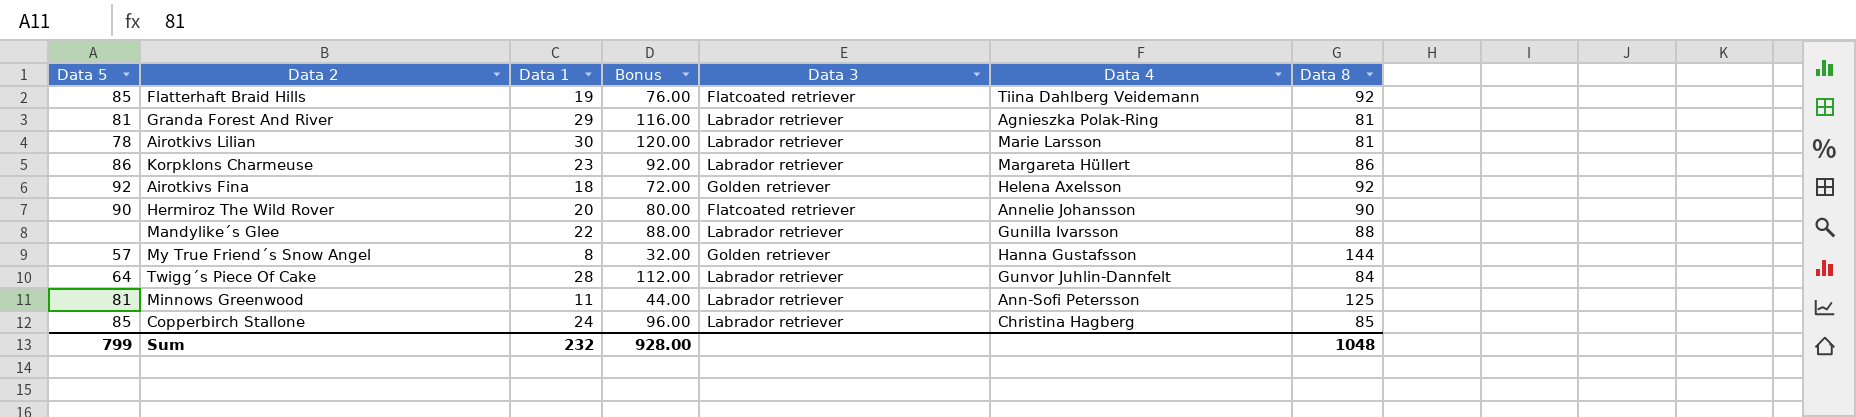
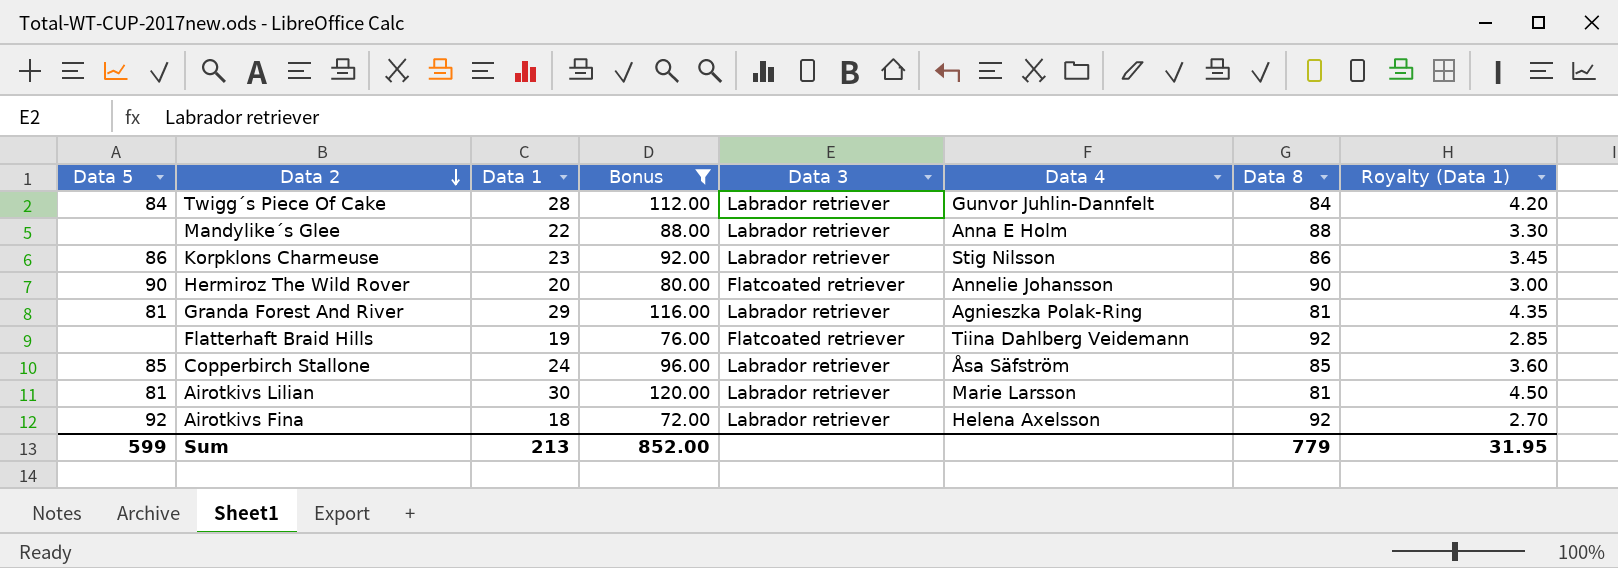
filter: none -> Bonus >= 72.00
row order: none -> Data 2 descending
column Royalty (Data 1) | formula: none -> [Data 1] * 0.15
Twigg´s Piece Of Cake | Data 5: 64 -> 84
Mandylike´s Glee | Data 4: Gunilla Ivarsson -> Anna E Holm
Korpklons Charmeuse | Data 4: Margareta Hüllert -> Stig Nilsson
Flatterhaft Braid Hills | Data 5: 85 -> none
Copperbirch Stallone | Data 4: Christina Hagberg -> Åsa Säfström
Airotkivs Lilian | Data 5: 78 -> 81
Airotkivs Fina | Data 3: Golden retriever -> Labrador retriever
Sum | Data 5: 799 -> 599
Sum | Data 1: 232 -> 213
Sum | Bonus: 928.00 -> 852.00
Sum | Data 8: 1048 -> 779

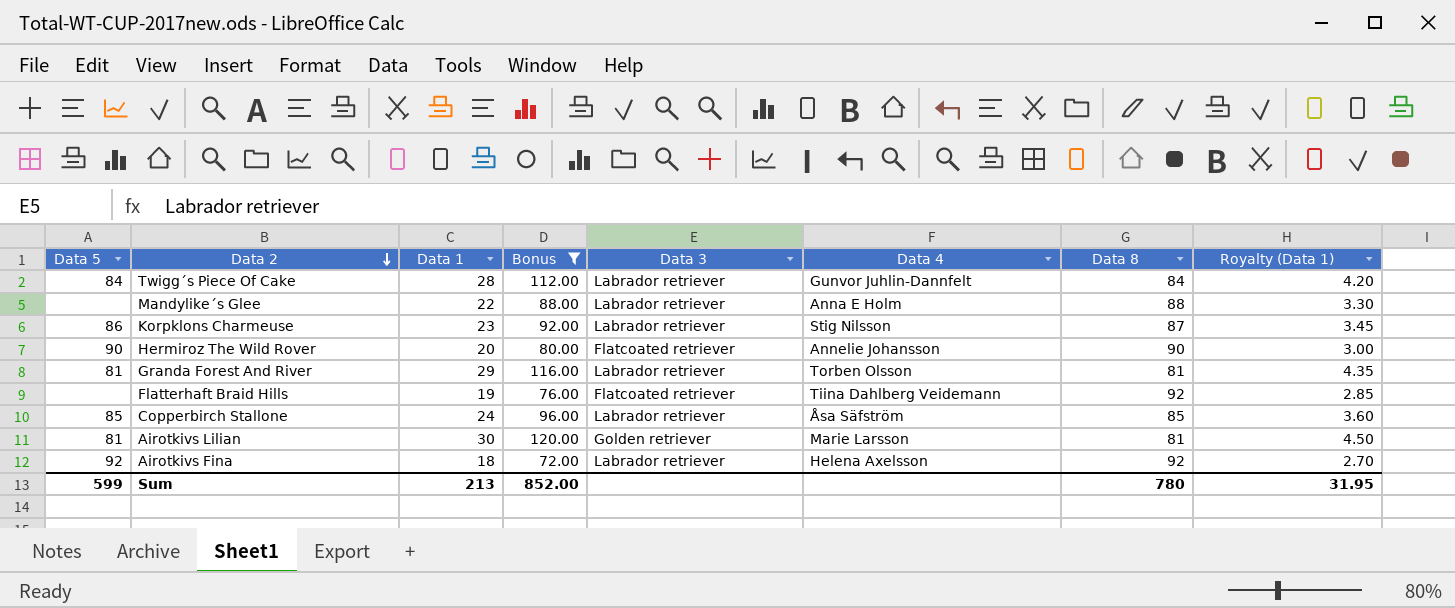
Korpklons Charmeuse | Data 8: 86 -> 87
Granda Forest And River | Data 4: Agnieszka Polak-Ring -> Torben Olsson
Airotkivs Lilian | Data 3: Labrador retriever -> Golden retriever
Sum | Data 8: 779 -> 780

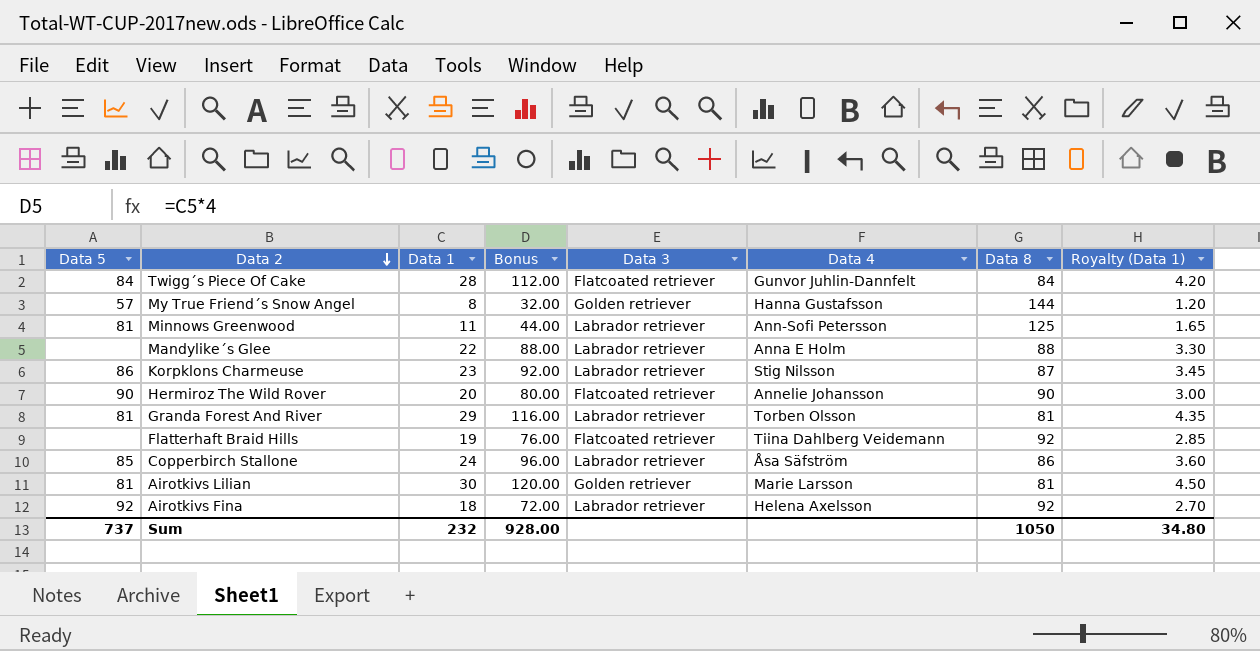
filter: Bonus >= 72.00 -> none
Twigg´s Piece Of Cake | Data 3: Labrador retriever -> Flatcoated retriever
Copperbirch Stallone | Data 8: 85 -> 86
Sum | Data 5: 599 -> 737
Sum | Data 1: 213 -> 232
Sum | Bonus: 852.00 -> 928.00
Sum | Data 8: 780 -> 1050
Sum | Royalty (Data 1): 31.95 -> 34.80

